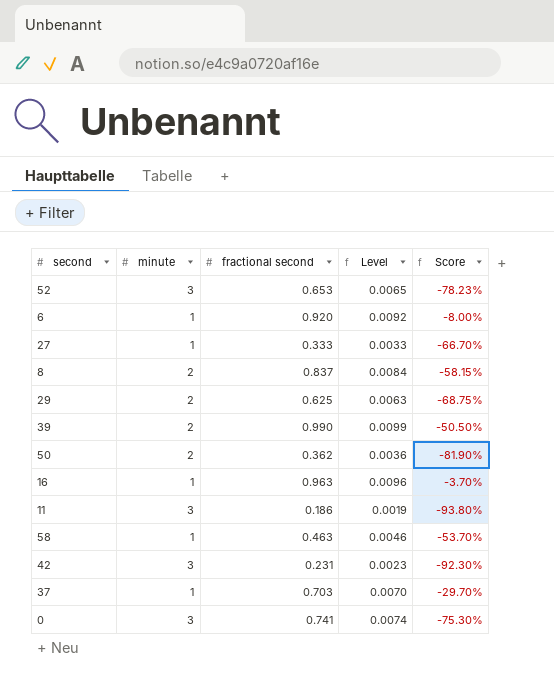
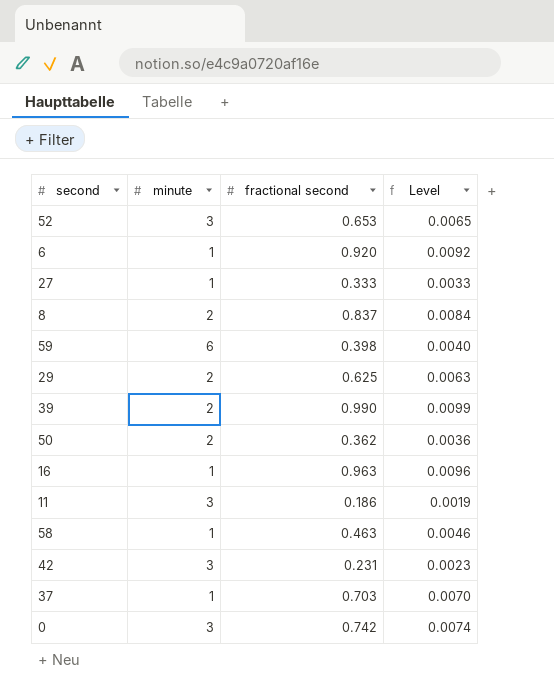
column Score | formula: ([fractional second] - [minute]) / [minute] -> none
row 59: none -> 6 | 0.398 | 0.0040
0 | fractional second: 0.741 -> 0.742

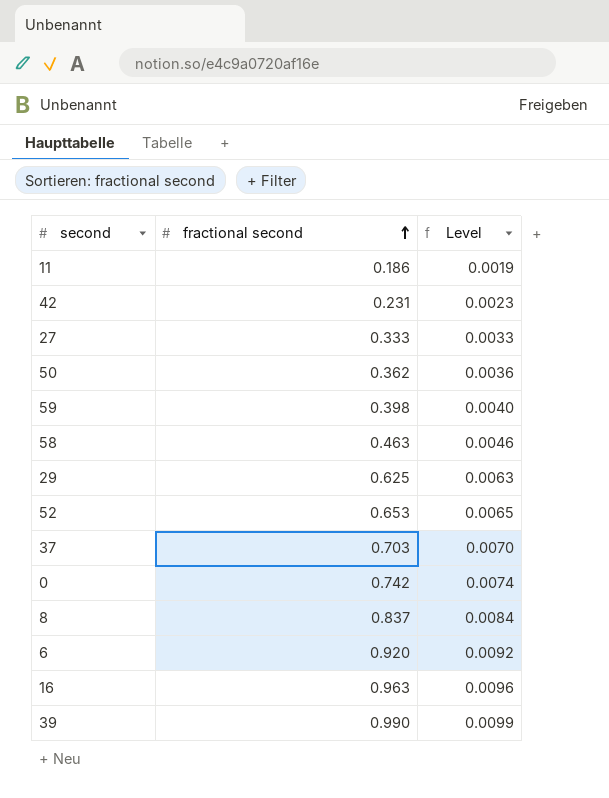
row order: none -> fractional second ascending
column minute | position: 2 -> none

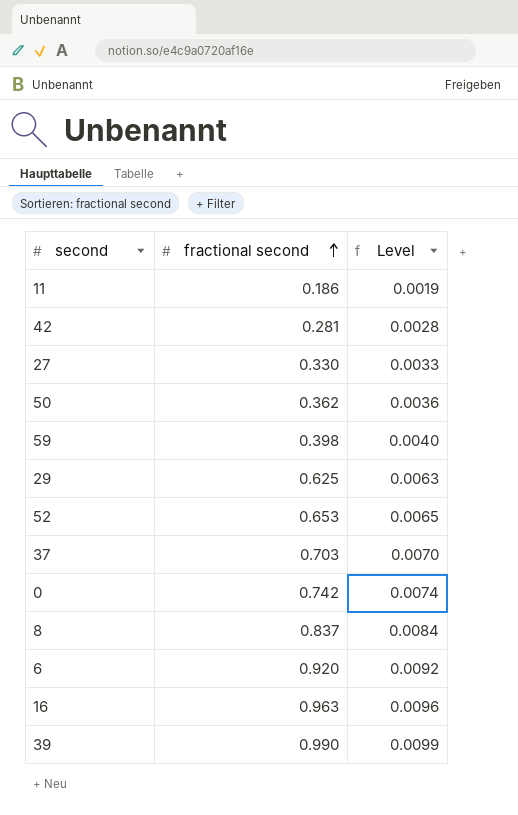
row 58: 0.463 | 0.0046 -> none
42 | fractional second: 0.231 -> 0.281
42 | Level: 0.0023 -> 0.0028
27 | fractional second: 0.333 -> 0.330

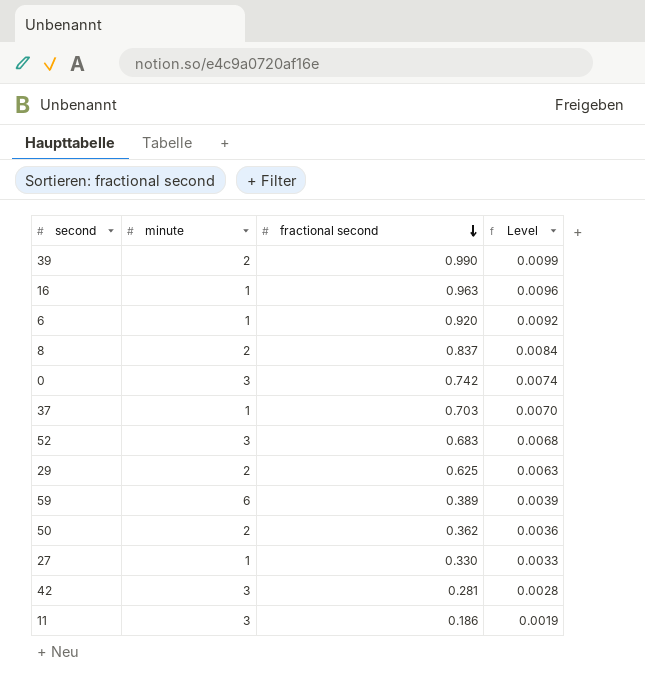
row order: fractional second ascending -> fractional second descending
column minute | position: none -> 2
52 | fractional second: 0.653 -> 0.683
52 | Level: 0.0065 -> 0.0068
59 | fractional second: 0.398 -> 0.389
59 | Level: 0.0040 -> 0.0039

